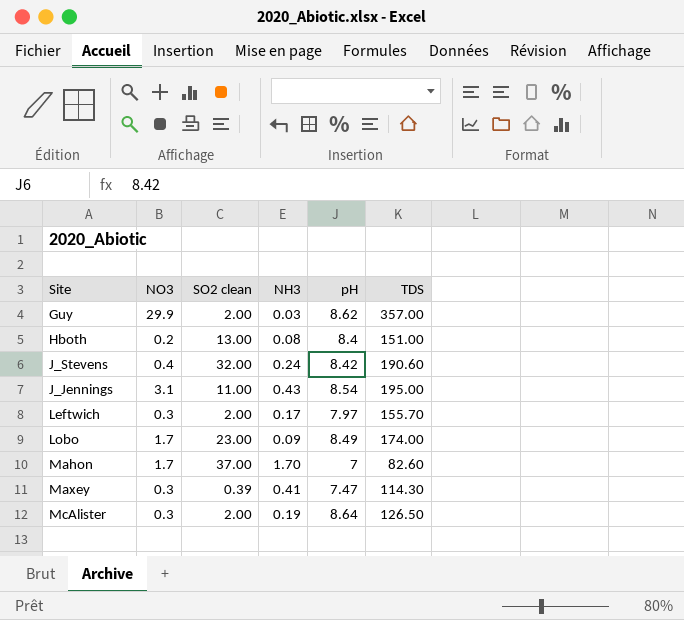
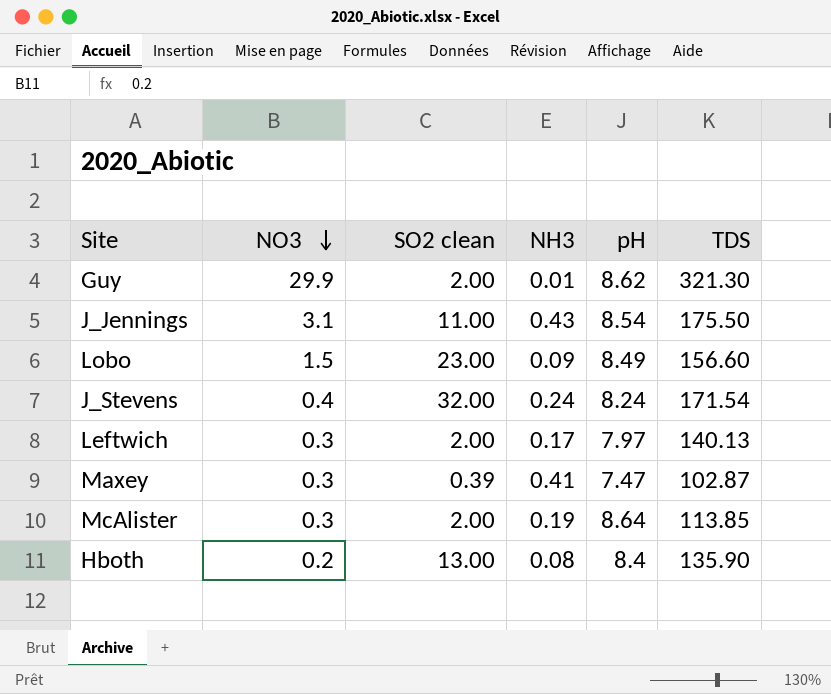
row order: none -> NO3 descending
row Mahon: 1.7 | 37.00 | 1.70 | 7 | 82.60 -> none
Guy | NH3: 0.03 -> 0.01
Guy | TDS: 357.00 -> 321.30
J_Jennings | TDS: 195.00 -> 175.50
Lobo | NO3: 1.7 -> 1.5
Lobo | TDS: 174.00 -> 156.60
J_Stevens | pH: 8.42 -> 8.24
J_Stevens | TDS: 190.60 -> 171.54
Leftwich | TDS: 155.70 -> 140.13
Maxey | TDS: 114.30 -> 102.87
McAlister | TDS: 126.50 -> 113.85
Hboth | TDS: 151.00 -> 135.90

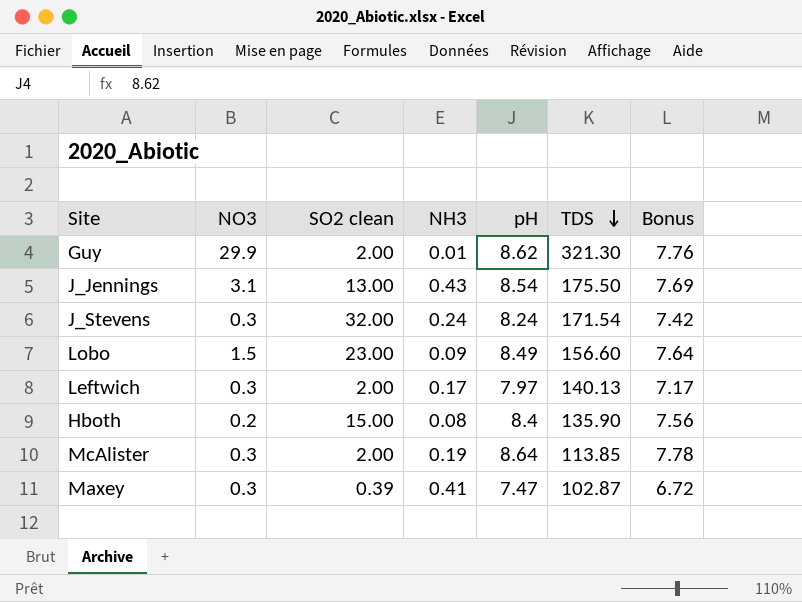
row order: NO3 descending -> TDS descending
column Bonus | formula: none -> [pH] * 0.9
J_Jennings | SO2 clean: 11.00 -> 13.00
J_Stevens | NO3: 0.4 -> 0.3
Hboth | SO2 clean: 13.00 -> 15.00

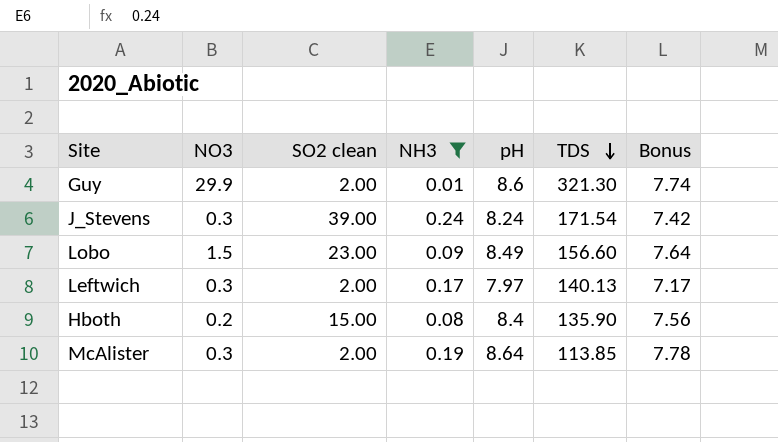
filter: none -> NH3 <= 0.24
Guy | pH: 8.62 -> 8.6
Guy | Bonus: 7.76 -> 7.74
J_Stevens | SO2 clean: 32.00 -> 39.00

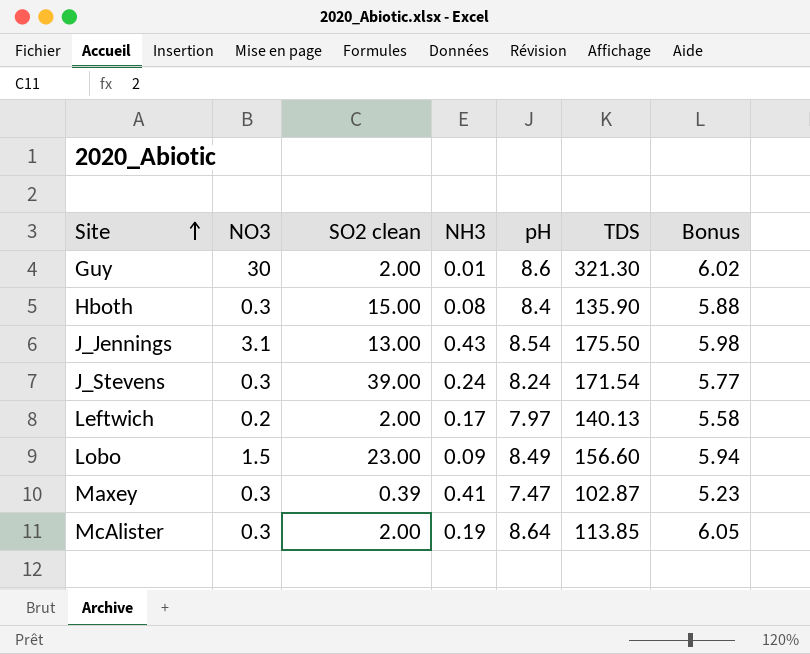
filter: NH3 <= 0.24 -> none
row order: TDS descending -> Site ascending
column Bonus | formula: [pH] * 0.9 -> [pH] * 0.7
Guy | NO3: 29.9 -> 30
Hboth | NO3: 0.2 -> 0.3
Leftwich | NO3: 0.3 -> 0.2

